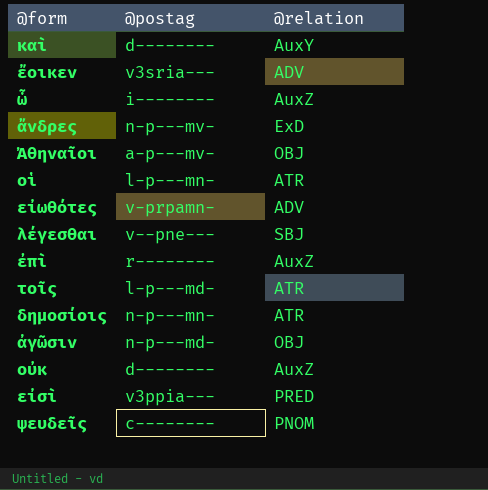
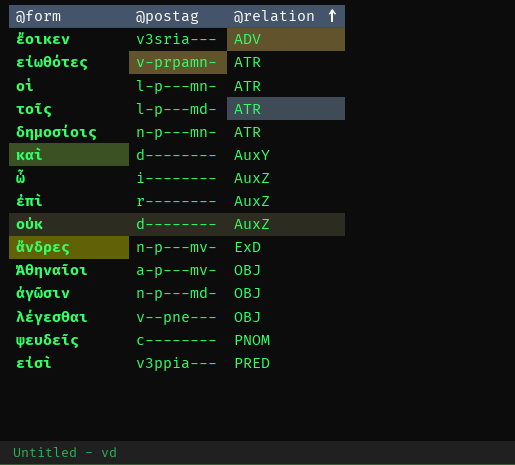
row order: none -> @relation ascending
εἰωθότες | @relation: ADV -> ATR
λέγεσθαι | @relation: SBJ -> OBJ

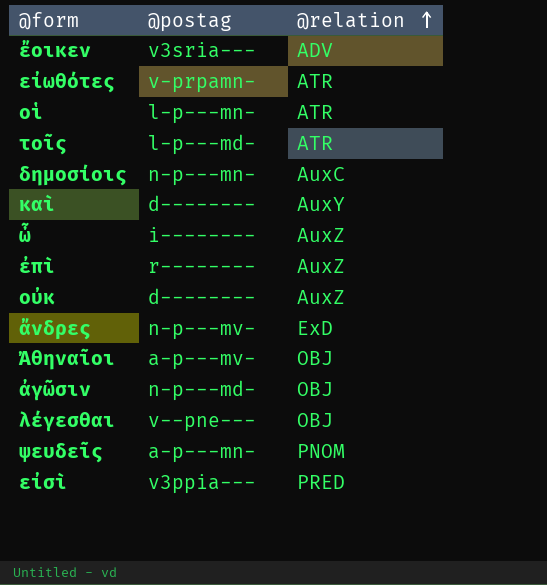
δημοσίοις | @relation: ATR -> AuxC
ψευδεῖς | @postag: c-------- -> a-p---mn-

